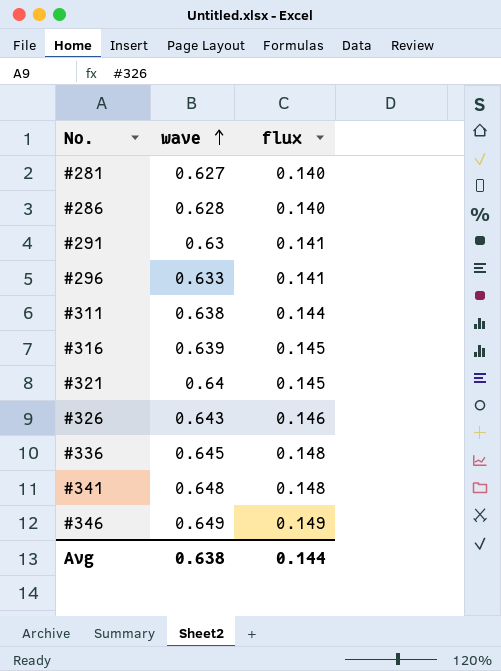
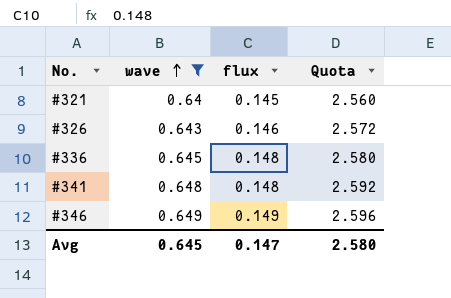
filter: none -> wave >= 0.64
column Quota | formula: none -> [wave] * 4
Avg | wave: 0.638 -> 0.645
Avg | flux: 0.144 -> 0.147

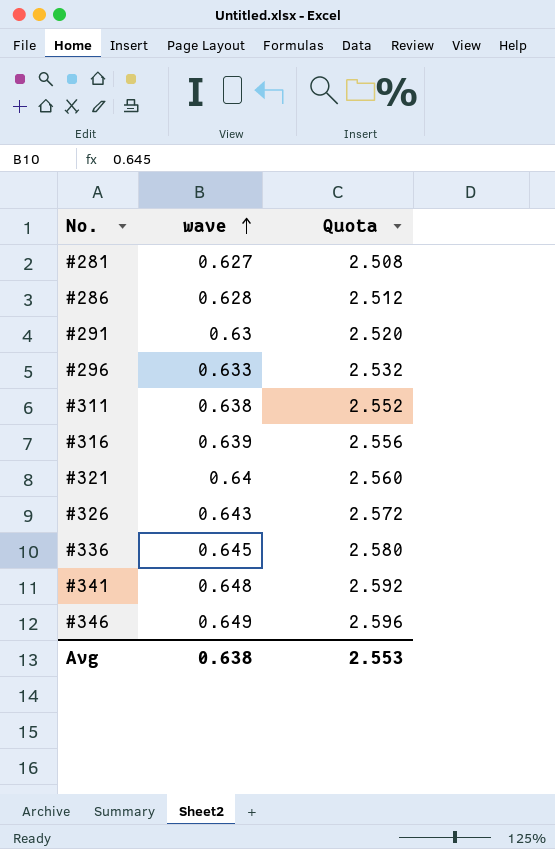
filter: wave >= 0.64 -> none
column flux | position: 3 -> none
Avg | wave: 0.645 -> 0.638
Avg | Quota: 2.580 -> 2.553

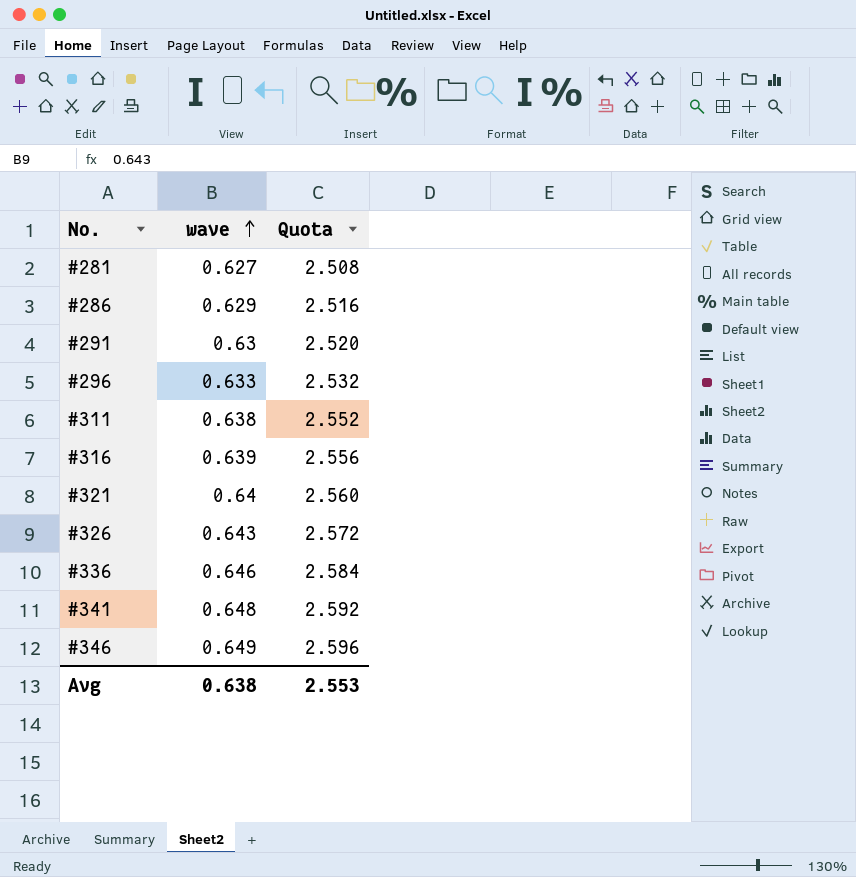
#286 | wave: 0.628 -> 0.629
#286 | Quota: 2.512 -> 2.516
#336 | wave: 0.645 -> 0.646
#336 | Quota: 2.580 -> 2.584

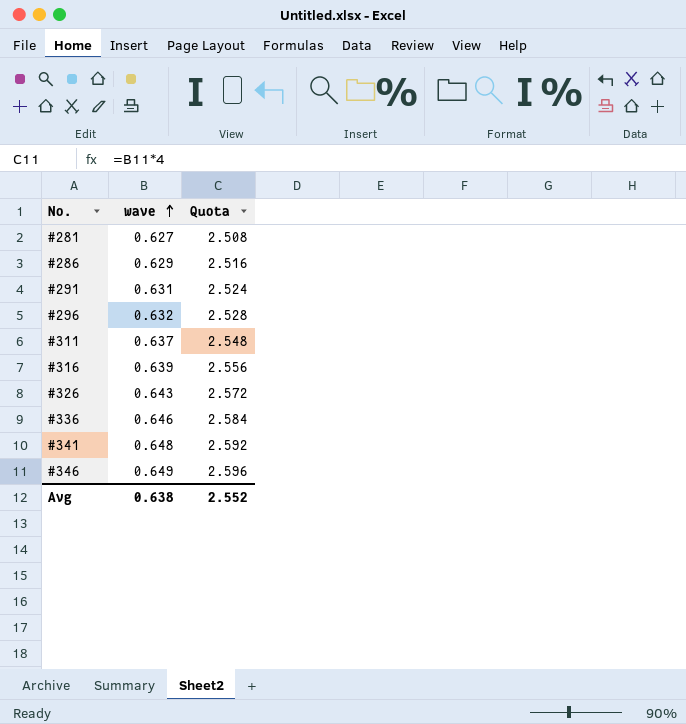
row #321: 0.64 | 2.560 -> none
#291 | wave: 0.63 -> 0.631
#291 | Quota: 2.520 -> 2.524
#296 | wave: 0.633 -> 0.632
#296 | Quota: 2.532 -> 2.528
#311 | wave: 0.638 -> 0.637
#311 | Quota: 2.552 -> 2.548
Avg | Quota: 2.553 -> 2.552

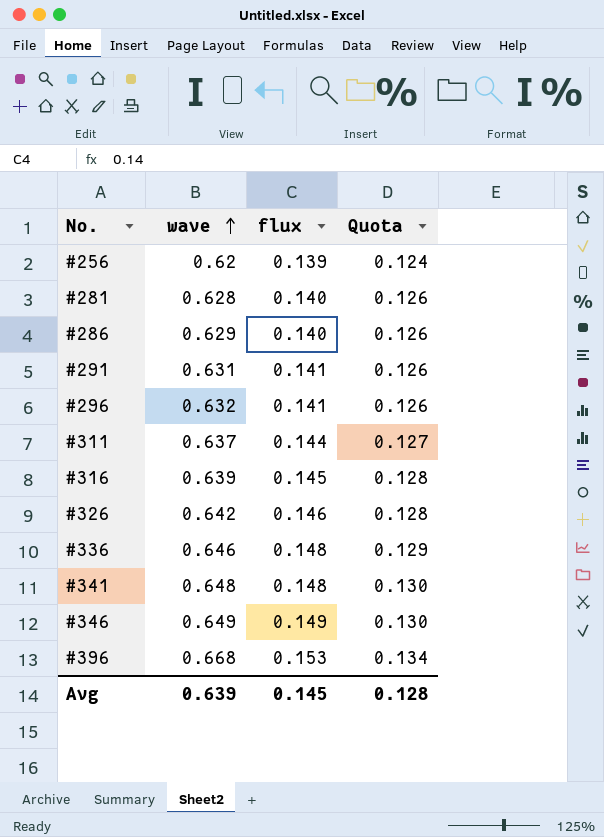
column flux | position: none -> 3
column Quota | formula: [wave] * 4 -> [wave] * 0.2
row #256: none -> 0.62 | 0.139 | 0.124
#281 | wave: 0.627 -> 0.628
#326 | wave: 0.643 -> 0.642
row #396: none -> 0.668 | 0.153 | 0.134
Avg | wave: 0.638 -> 0.639
Avg | Quota: 2.552 -> 0.128

